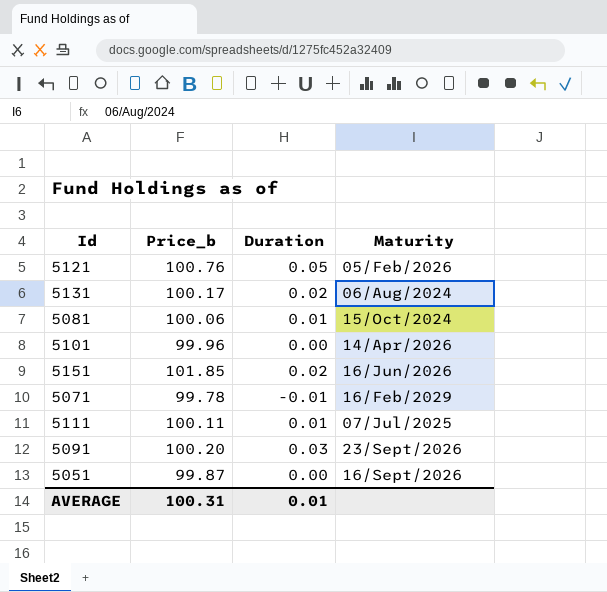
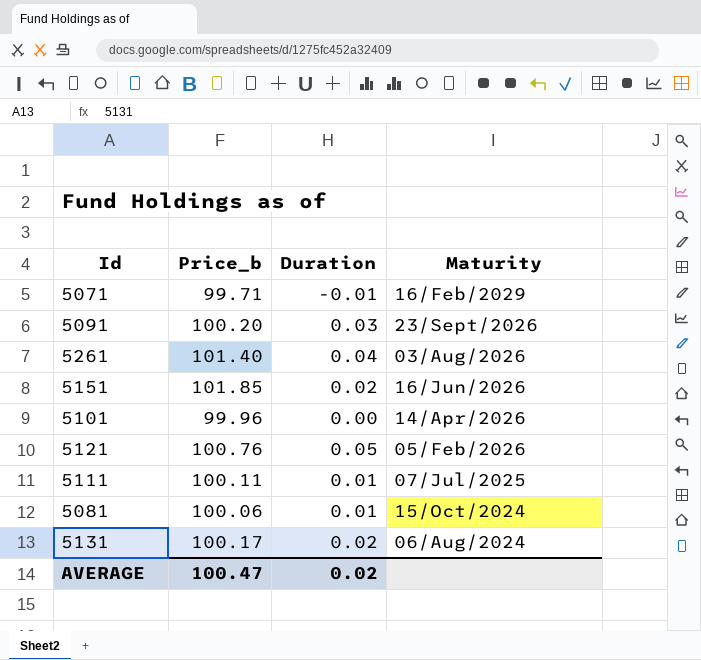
row order: none -> Maturity descending
row 5051: 99.87 | 0.00 | 16/Sept/2026 -> none
5071 | Price_b: 99.78 -> 99.71
row 5261: none -> 101.40 | 0.04 | 03/Aug/2026
AVERAGE | Price_b: 100.31 -> 100.47
AVERAGE | Duration: 0.01 -> 0.02

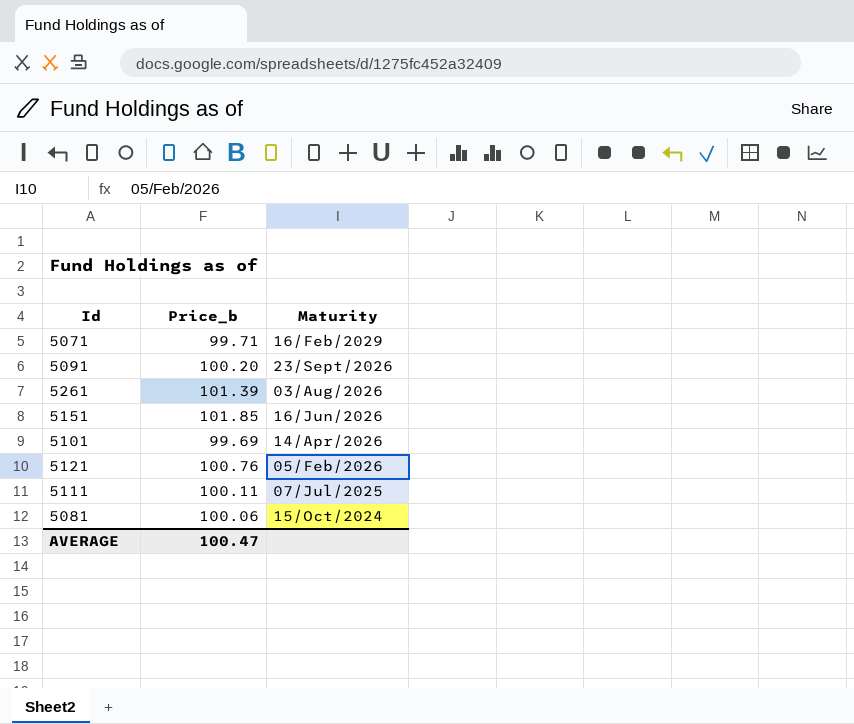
column Duration | position: 3 -> none
row 5131: 100.17 | 0.02 | 06/Aug/2024 -> none
5261 | Price_b: 101.40 -> 101.39
5101 | Price_b: 99.96 -> 99.69

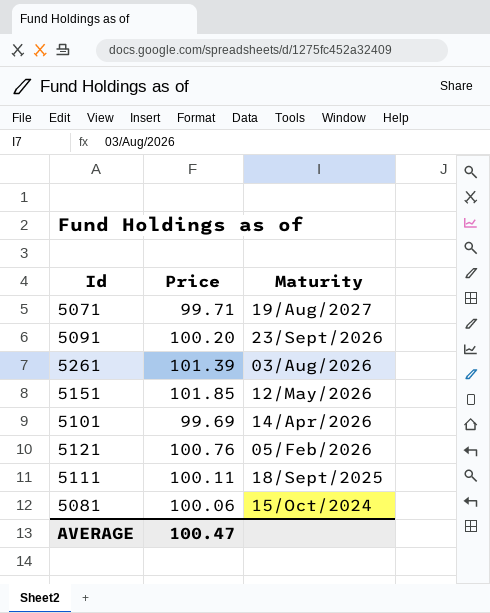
column name: Price_b -> Price
5071 | Maturity: 16/Feb/2029 -> 19/Aug/2027
5151 | Maturity: 16/Jun/2026 -> 12/May/2026
5111 | Maturity: 07/Jul/2025 -> 18/Sept/2025

